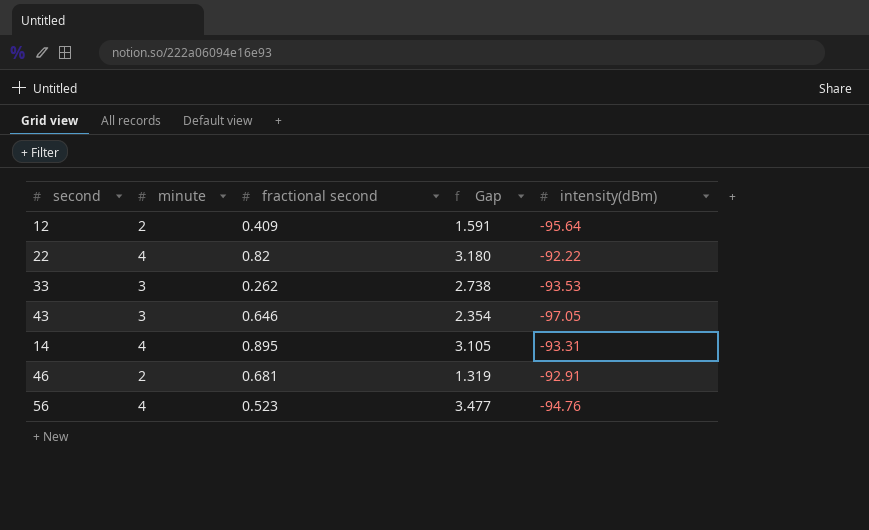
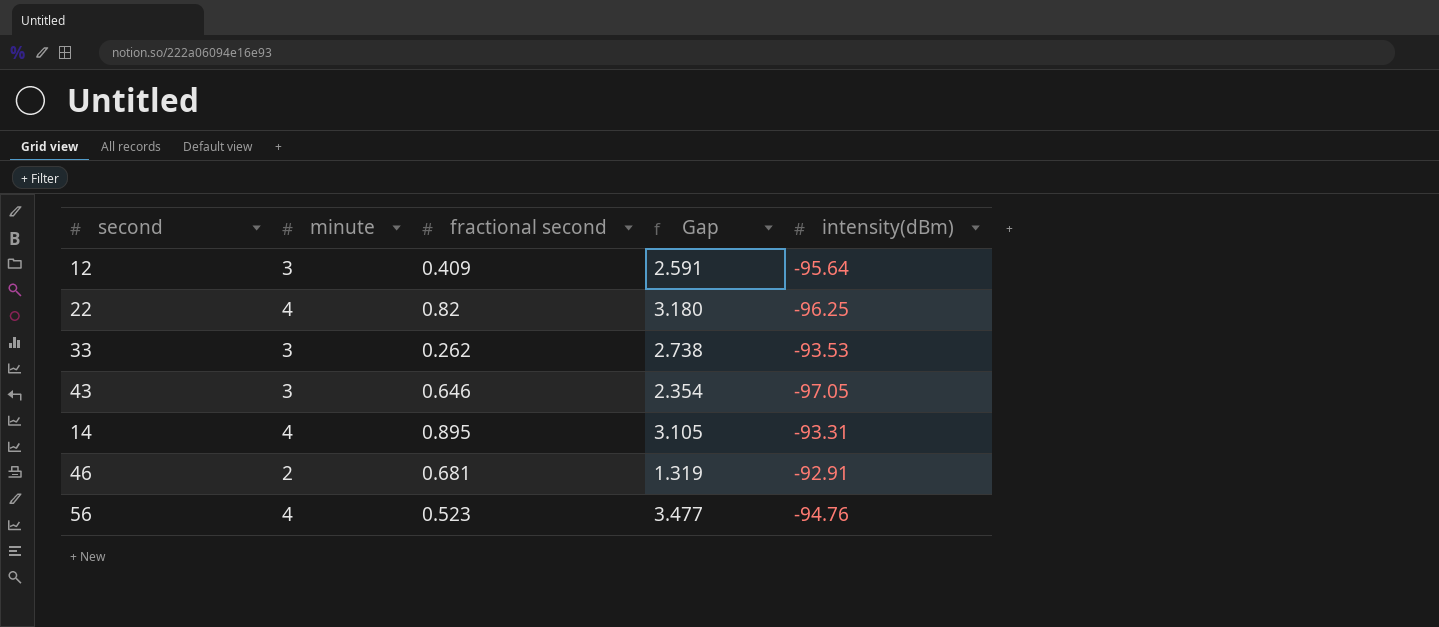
12 | minute: 2 -> 3
12 | Gap: 1.591 -> 2.591
22 | intensity(dBm): -92.22 -> -96.25

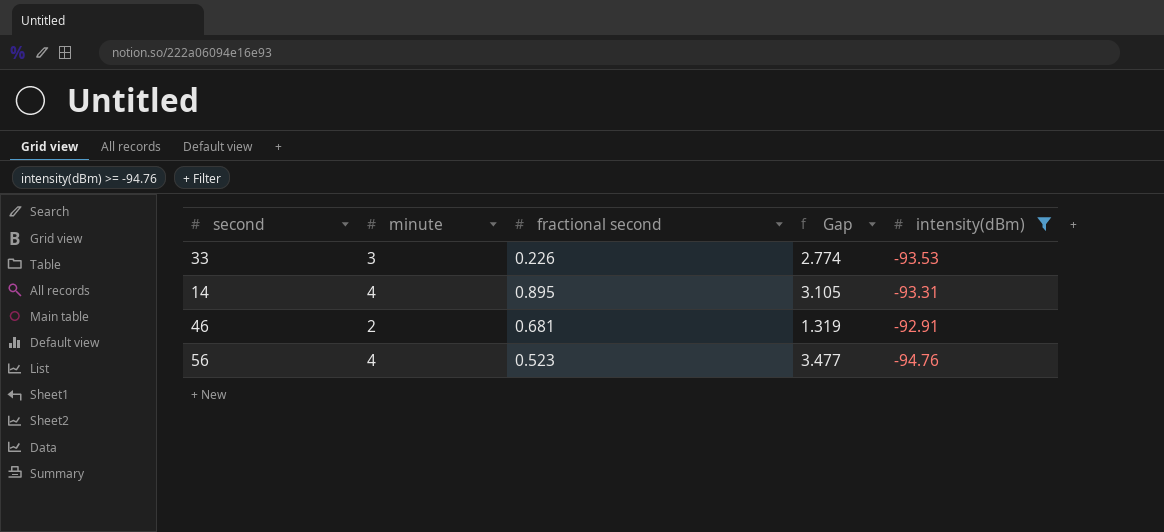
filter: none -> intensity(dBm) >= -94.76
33 | fractional second: 0.262 -> 0.226
33 | Gap: 2.738 -> 2.774

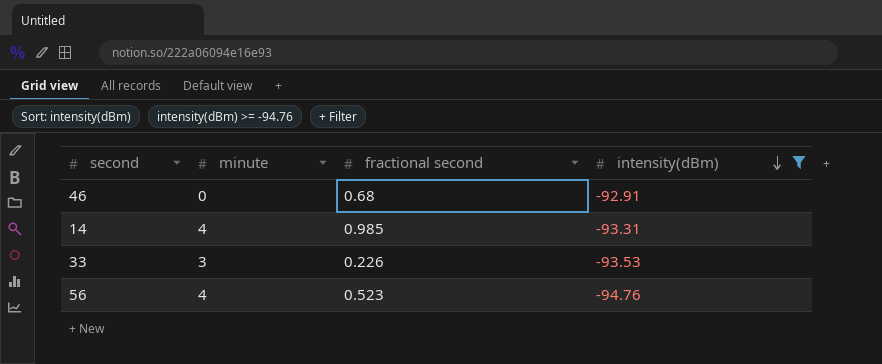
row order: none -> intensity(dBm) descending
column Gap | formula: [minute] - [fractional second] -> none
46 | minute: 2 -> 0
46 | fractional second: 0.681 -> 0.68
14 | fractional second: 0.895 -> 0.985

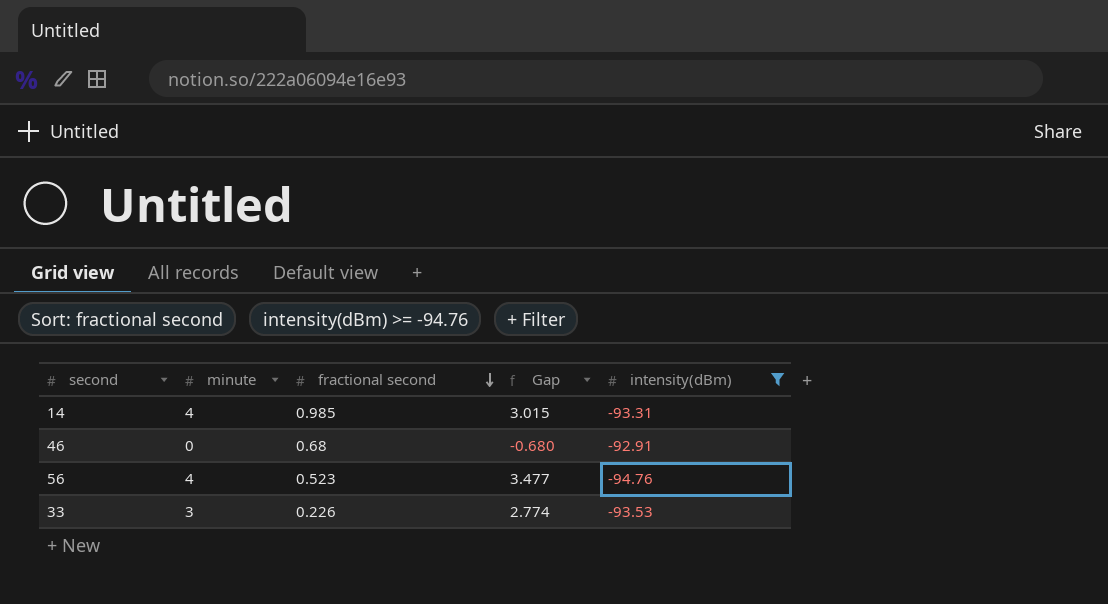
row order: intensity(dBm) descending -> fractional second descending
column Gap | formula: none -> [minute] - [fractional second]

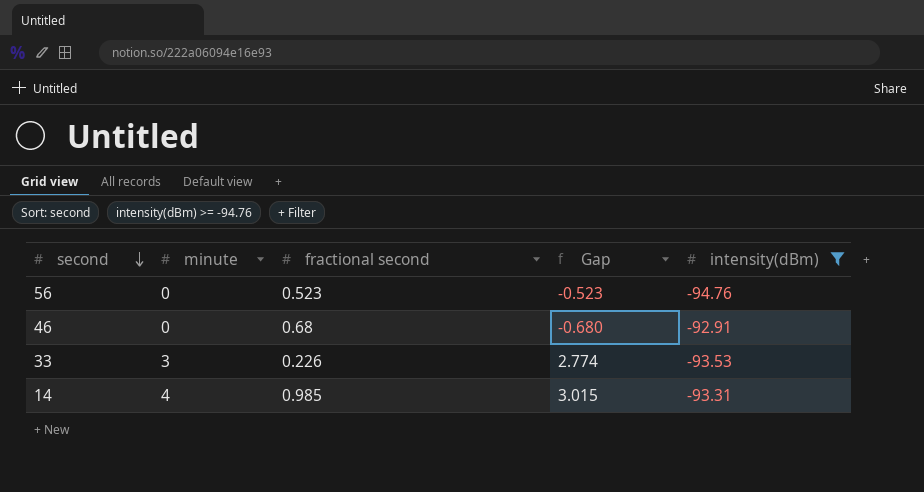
row order: fractional second descending -> second descending
56 | minute: 4 -> 0
56 | Gap: 3.477 -> -0.523

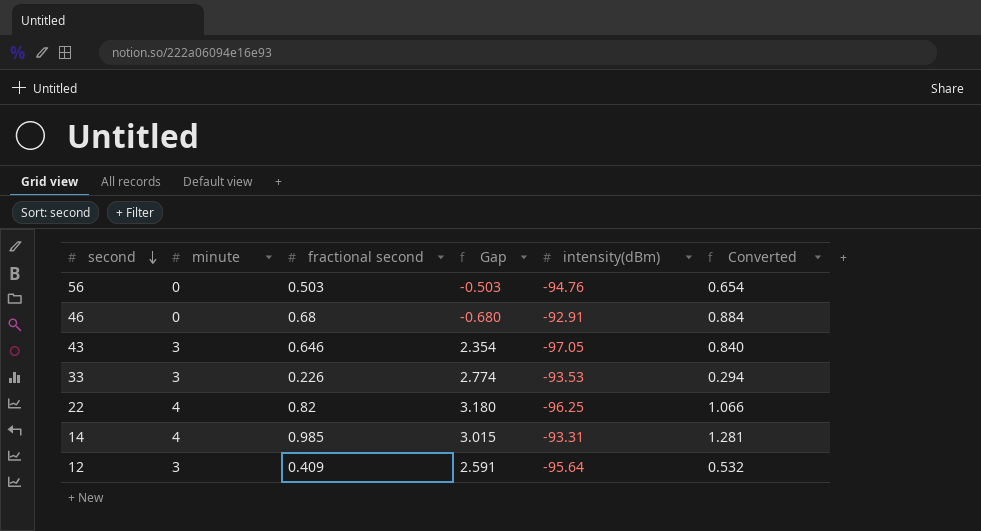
filter: intensity(dBm) >= -94.76 -> none
column Converted | formula: none -> [fractional second] * 1.3
56 | fractional second: 0.523 -> 0.503
56 | Gap: -0.523 -> -0.503

